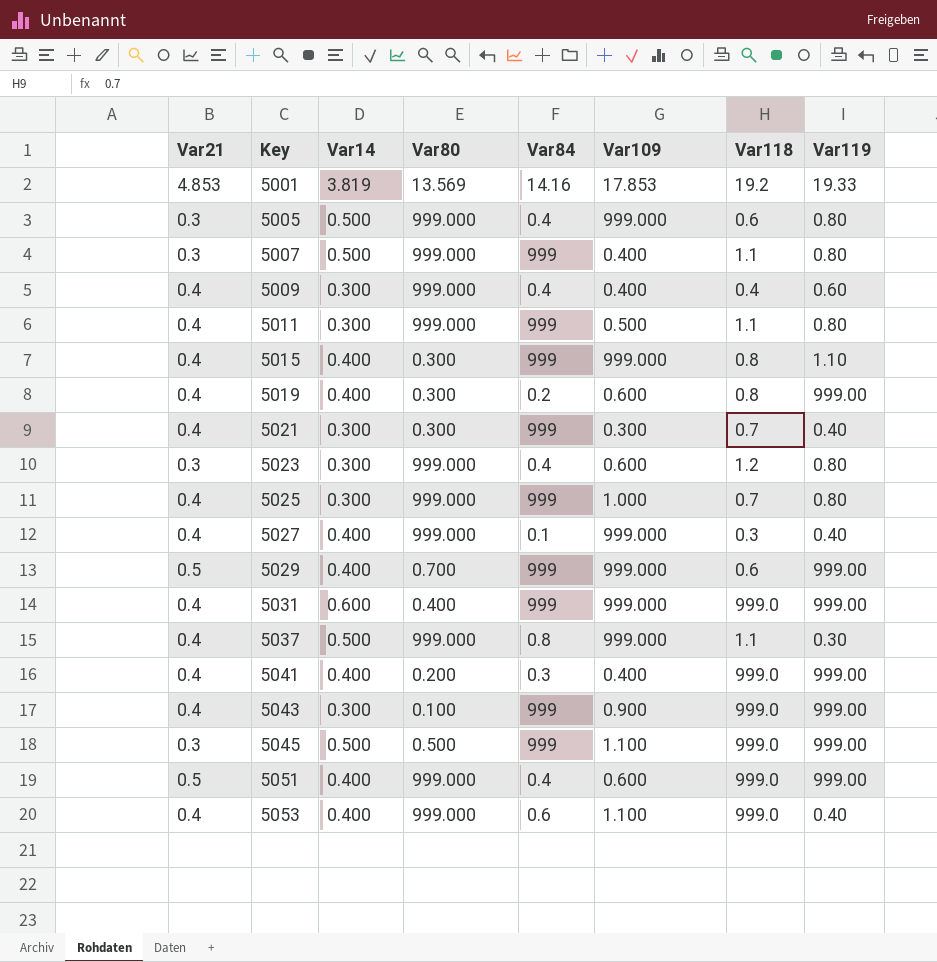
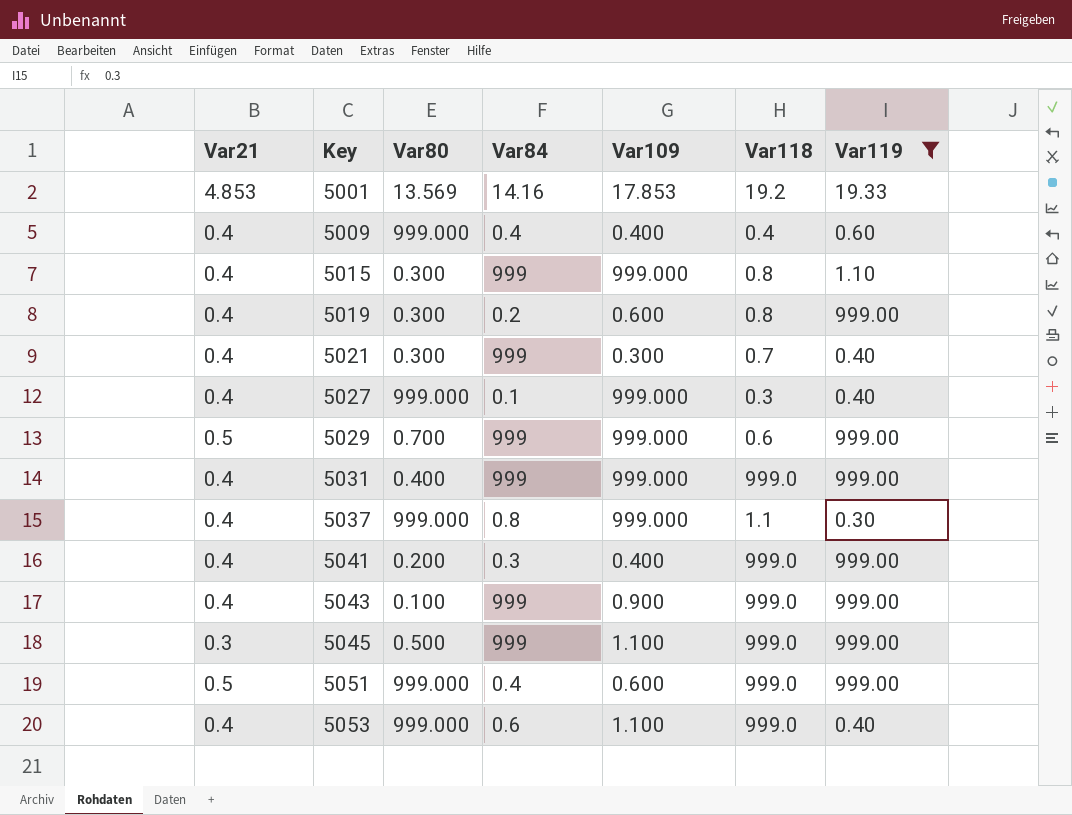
filter: none -> Var119 != 0.80
column Var14 | position: 3 -> none

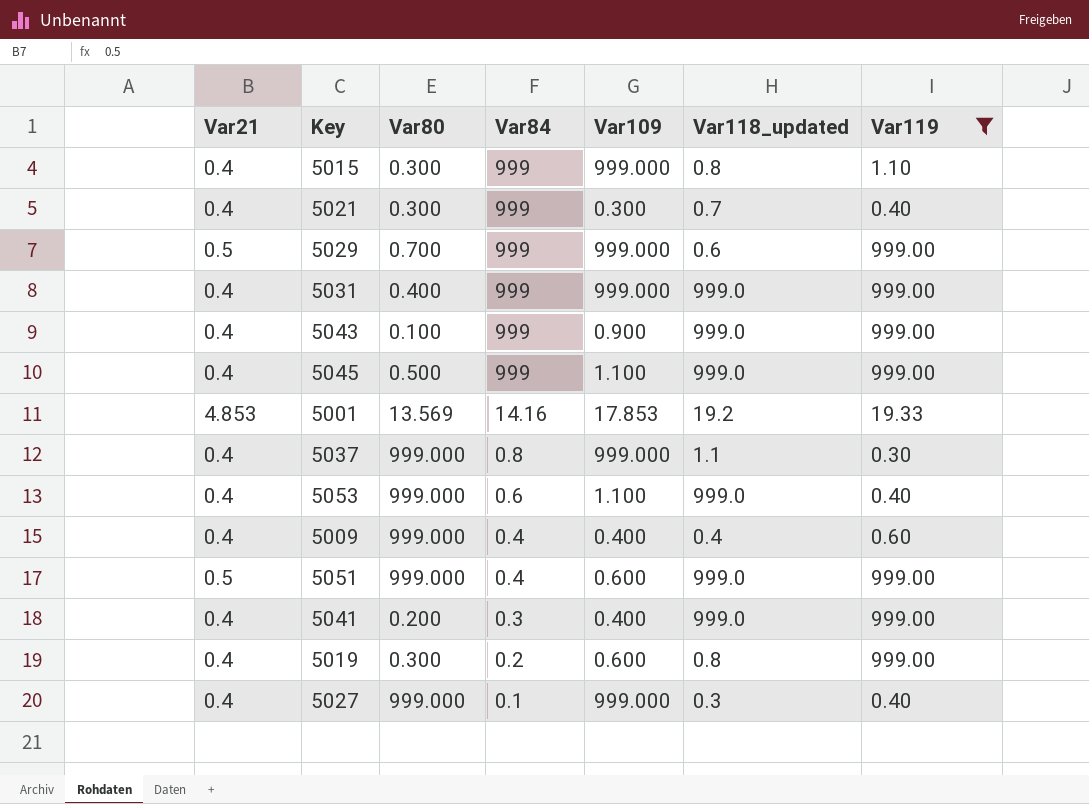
row order: Key ascending -> Var84 descending
column name: Var118 -> Var118_updated
5045 | Var21: 0.3 -> 0.4

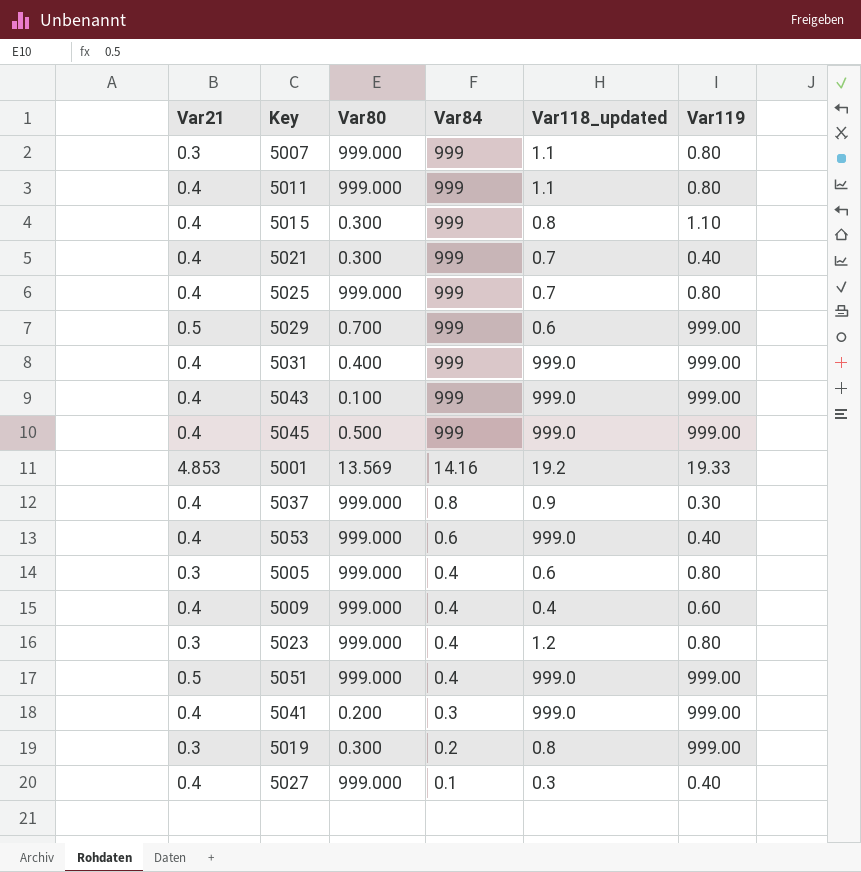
filter: Var119 != 0.80 -> none
column Var109 | position: 5 -> none
5037 | Var118_updated: 1.1 -> 0.9
5019 | Var21: 0.4 -> 0.3

